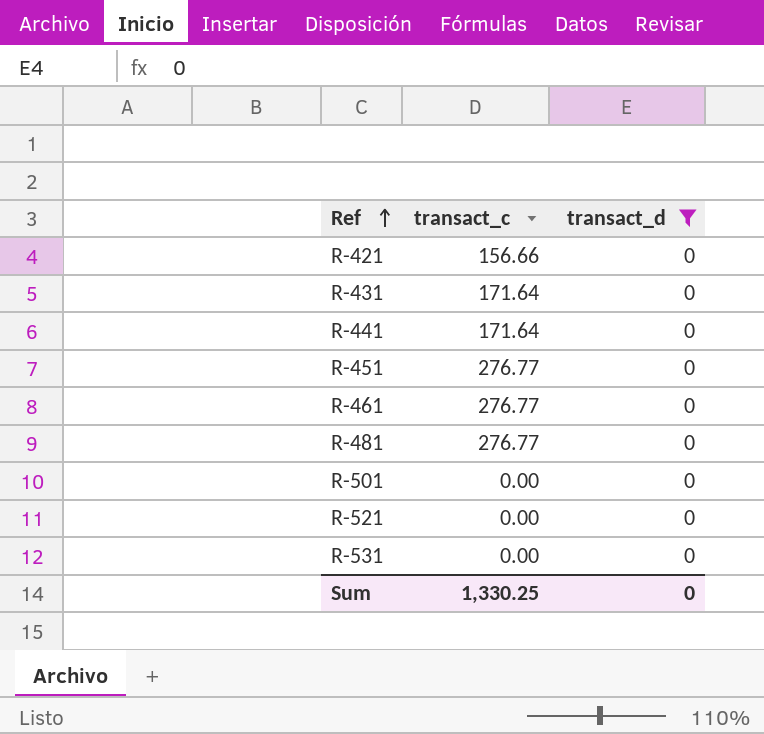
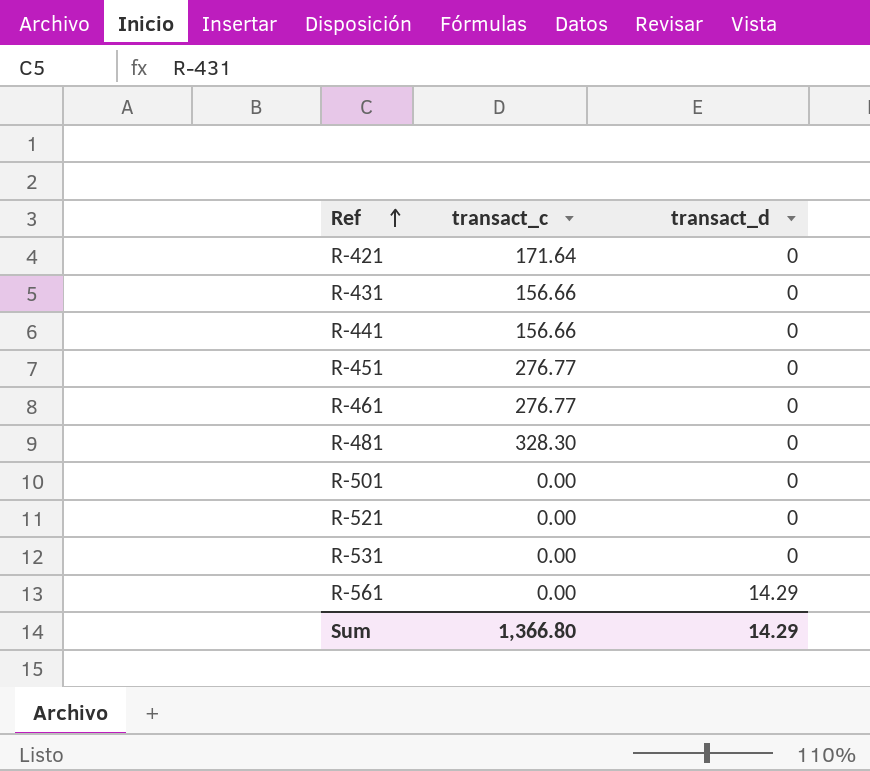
filter: transact_d = 0 -> none
R-421 | transact_c: 156.66 -> 171.64
R-431 | transact_c: 171.64 -> 156.66
R-441 | transact_c: 171.64 -> 156.66
R-481 | transact_c: 276.77 -> 328.30
Sum | transact_c: 1,330.25 -> 1,366.80
Sum | transact_d: 0 -> 14.29

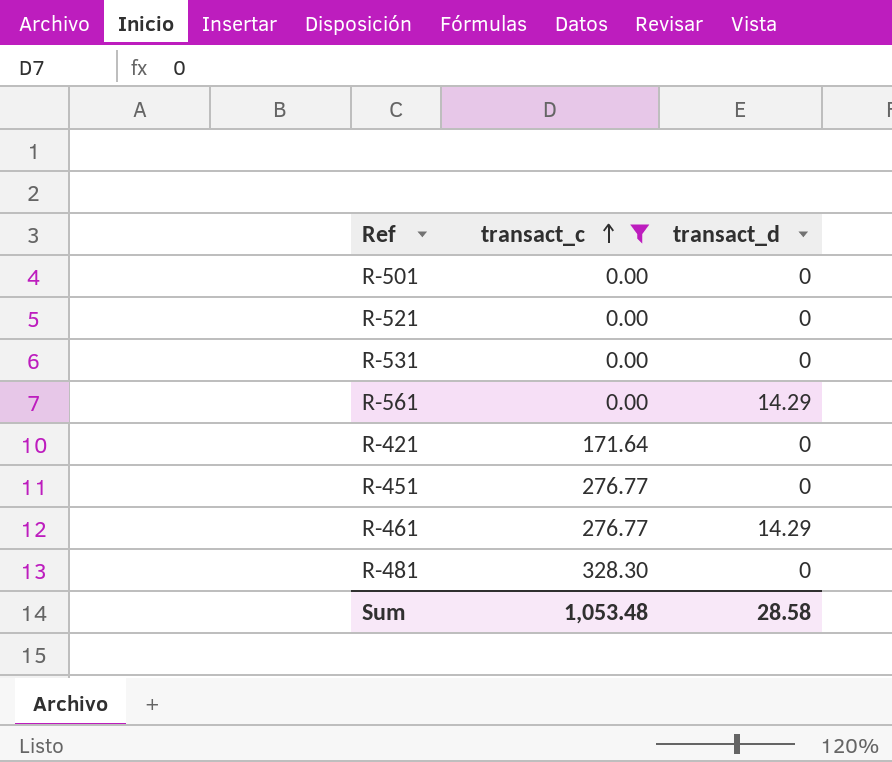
filter: none -> transact_c != 156.66
row order: Ref ascending -> transact_c ascending
R-461 | transact_d: 0 -> 14.29
Sum | transact_c: 1,366.80 -> 1,053.48
Sum | transact_d: 14.29 -> 28.58

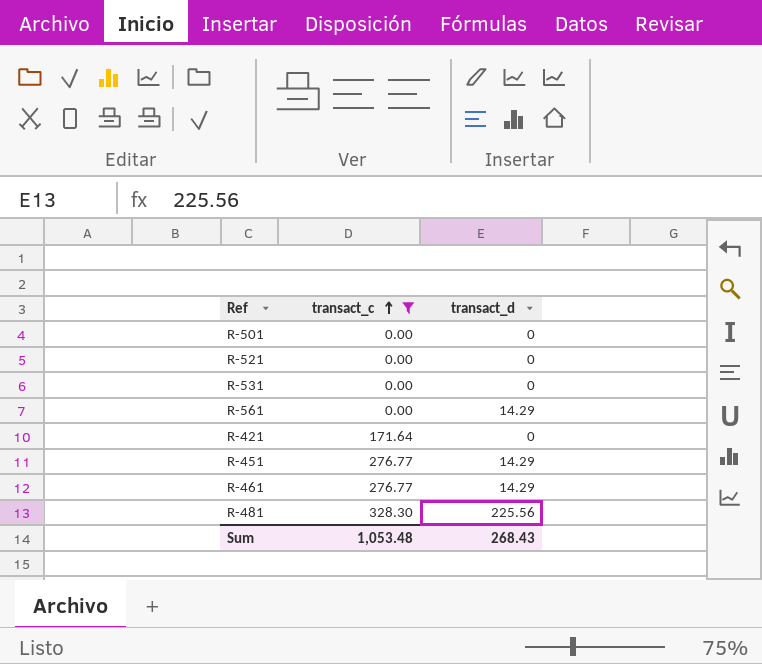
R-451 | transact_d: 0 -> 14.29
R-481 | transact_d: 0 -> 225.56
Sum | transact_d: 28.58 -> 268.43

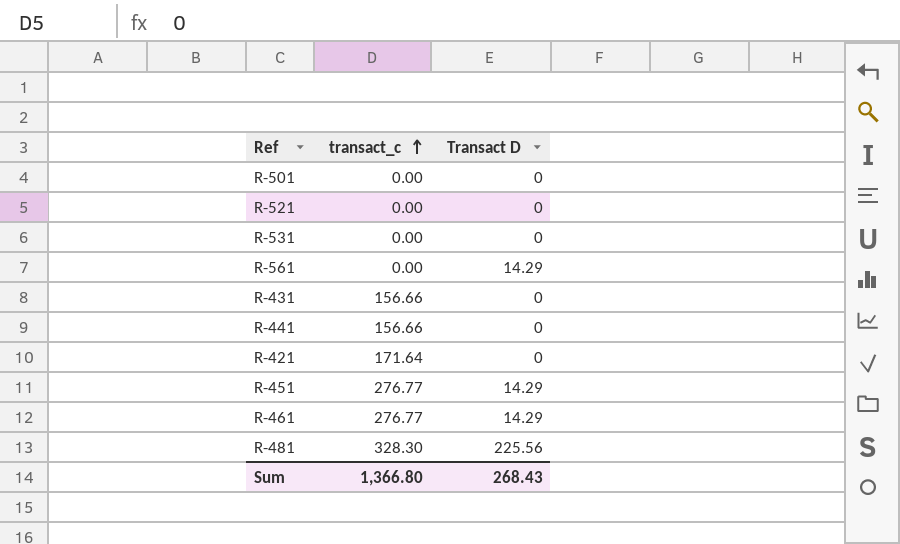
filter: transact_c != 156.66 -> none
column name: transact_d -> Transact D
Sum | transact_c: 1,053.48 -> 1,366.80

